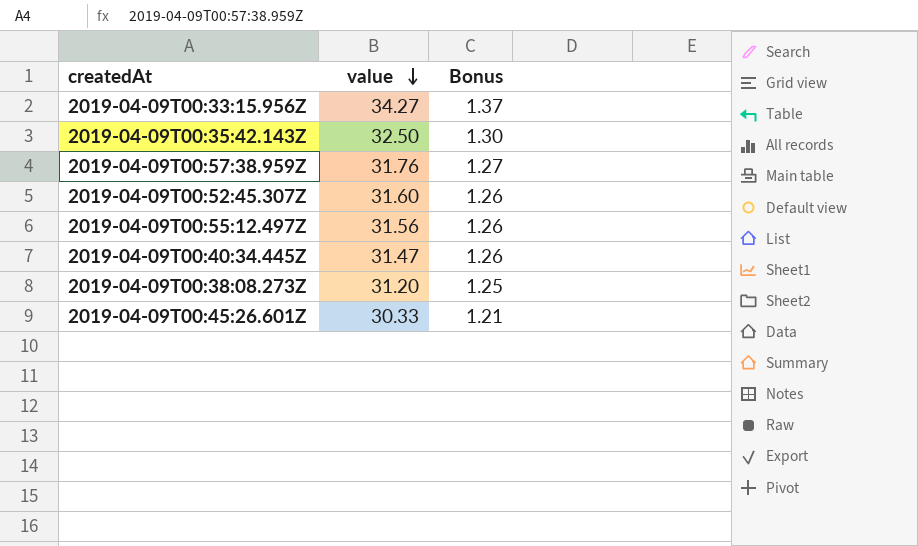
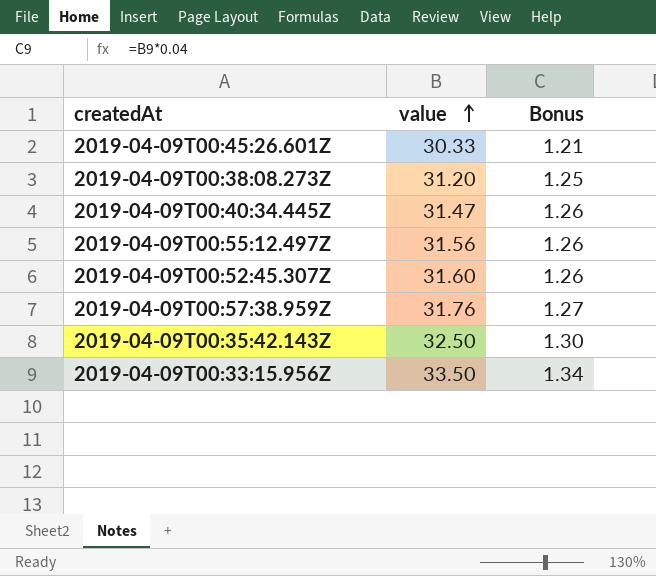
row order: value descending -> value ascending
2019-04-09T00:33:15.956Z | value: 34.27 -> 33.50
2019-04-09T00:33:15.956Z | Bonus: 1.37 -> 1.34

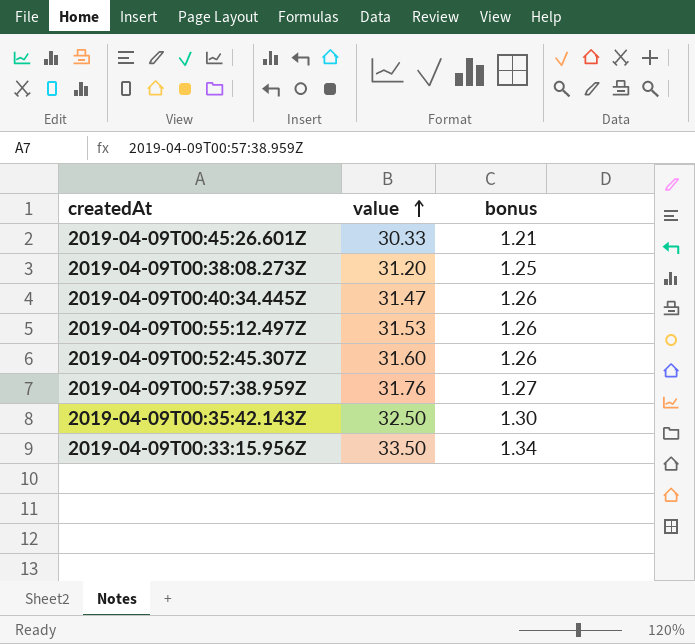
column name: Bonus -> bonus
2019-04-09T00:55:12.497Z | value: 31.56 -> 31.53

